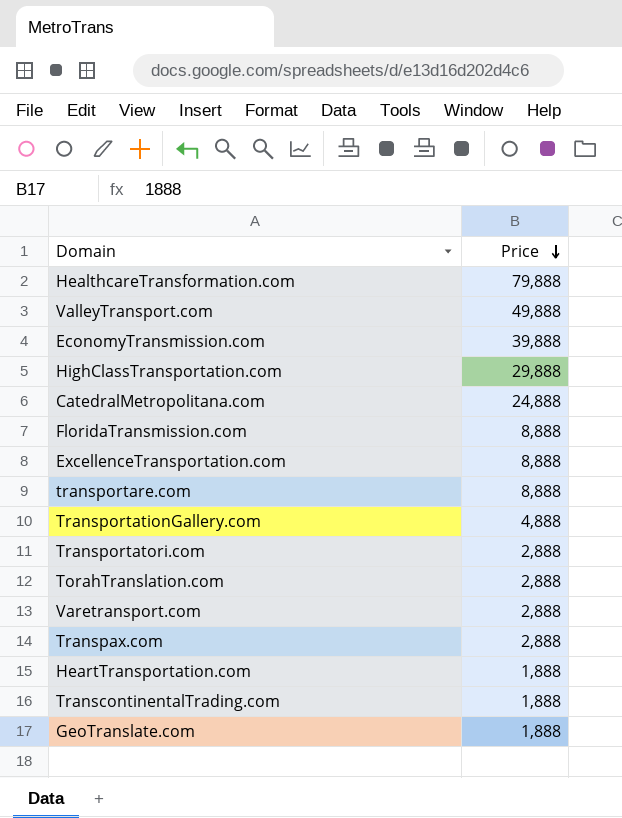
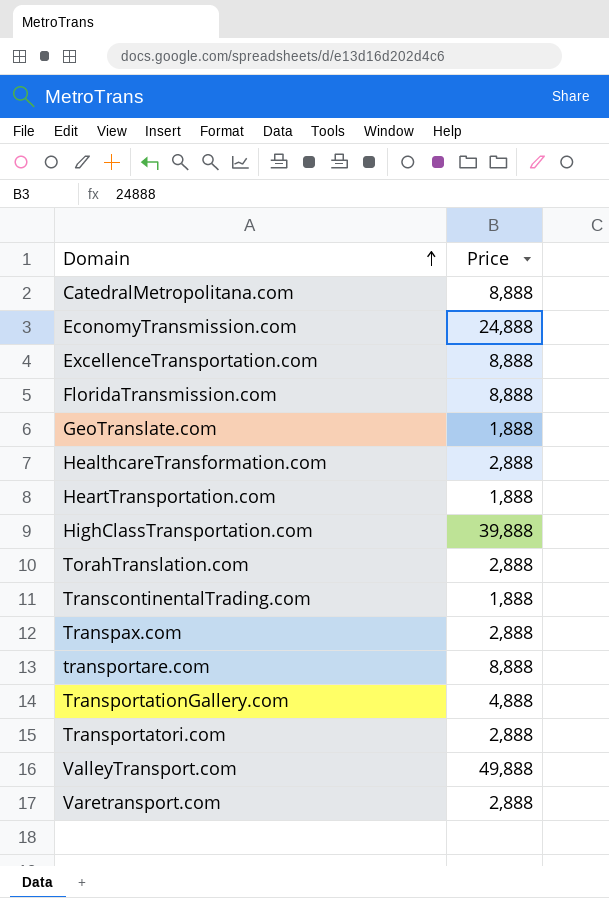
row order: Price descending -> Domain ascending
CatedralMetropolitana.com | Price: 24,888 -> 8,888
EconomyTransmission.com | Price: 39,888 -> 24,888
HealthcareTransformation.com | Price: 79,888 -> 2,888
HighClassTransportation.com | Price: 29,888 -> 39,888

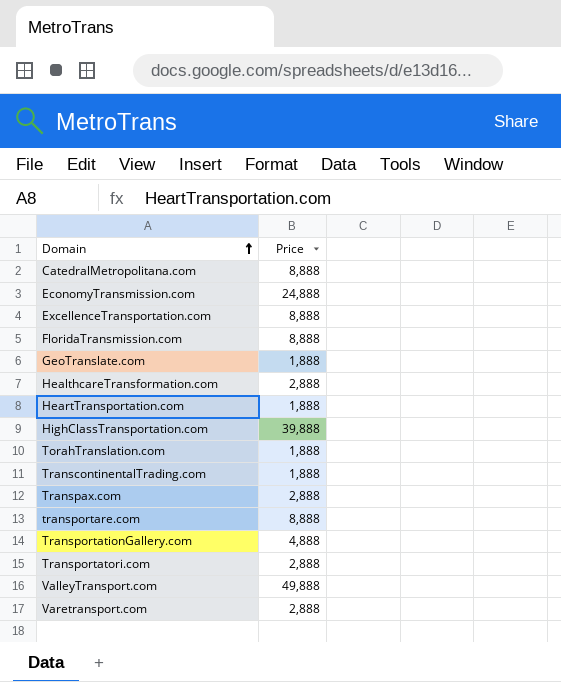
TorahTranslation.com | Price: 2,888 -> 1,888

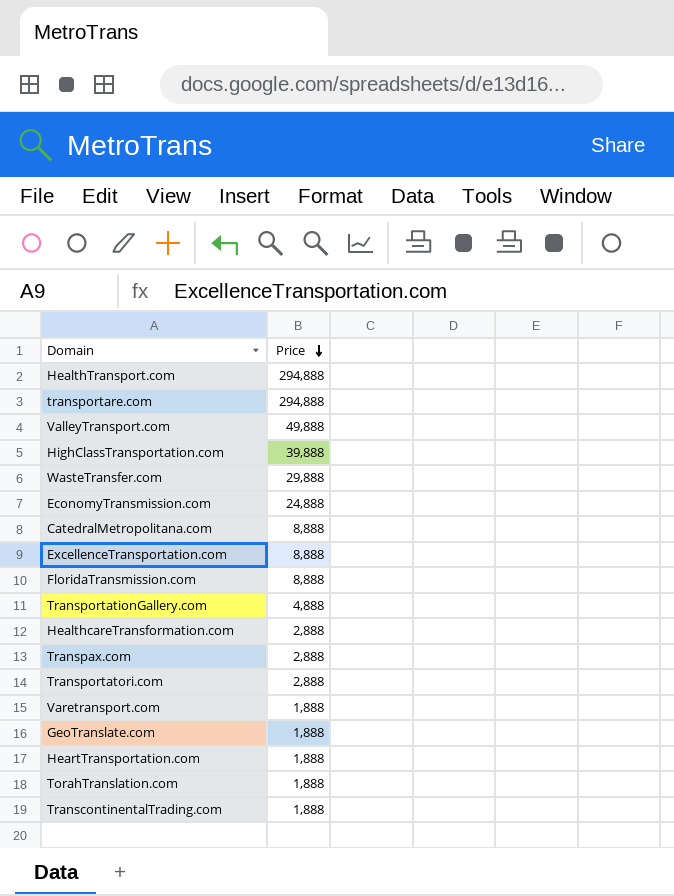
row order: Domain ascending -> Price descending
row HealthTransport.com: none -> 294,888
transportare.com | Price: 8,888 -> 294,888
row WasteTransfer.com: none -> 29,888
Varetransport.com | Price: 2,888 -> 1,888

